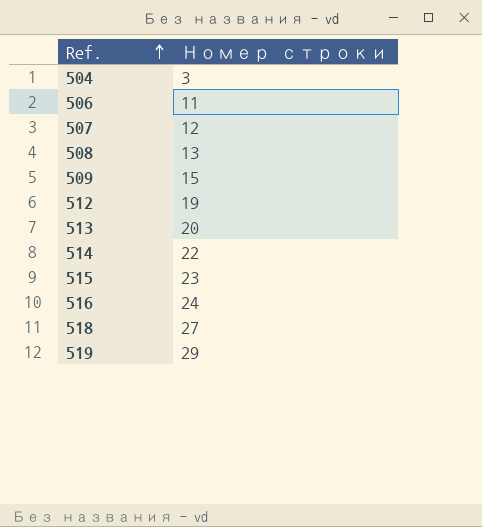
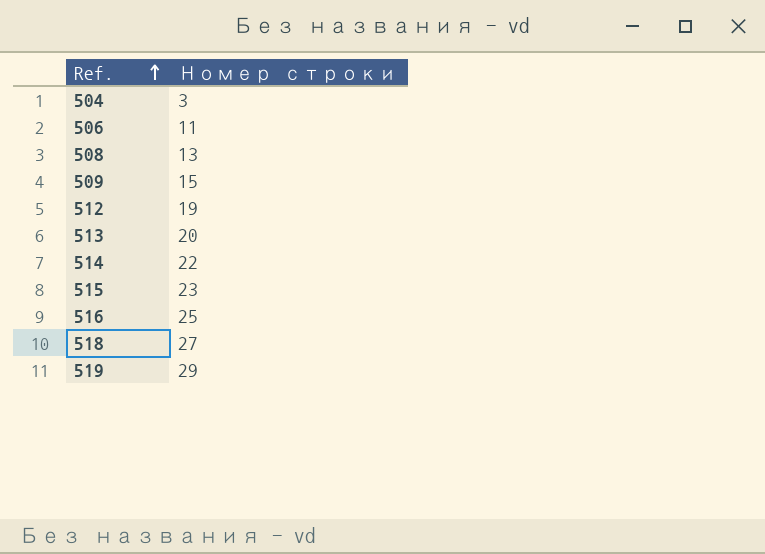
row 507: 12 -> none
516 | Номер строки: 24 -> 25

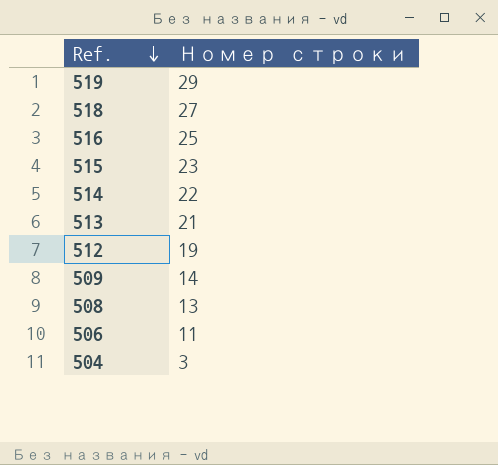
row order: Ref. ascending -> Ref. descending
513 | Номер строки: 20 -> 21
509 | Номер строки: 15 -> 14

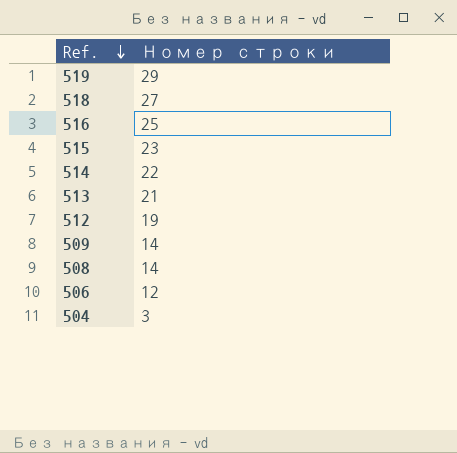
508 | Номер строки: 13 -> 14
506 | Номер строки: 11 -> 12

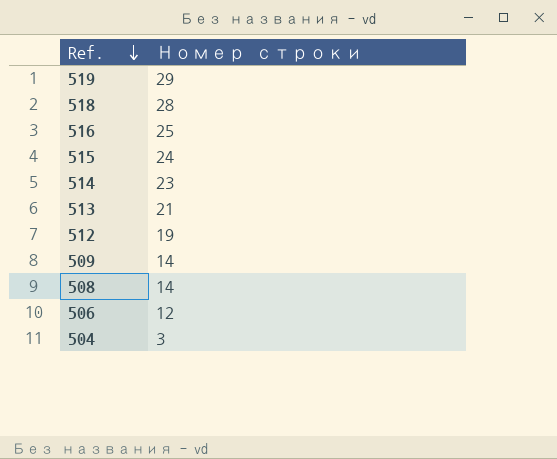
518 | Номер строки: 27 -> 28
515 | Номер строки: 23 -> 24
514 | Номер строки: 22 -> 23

